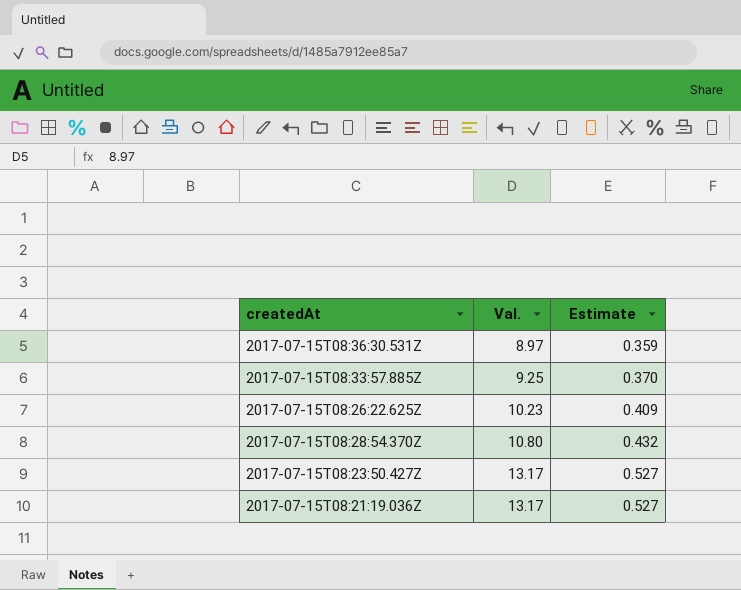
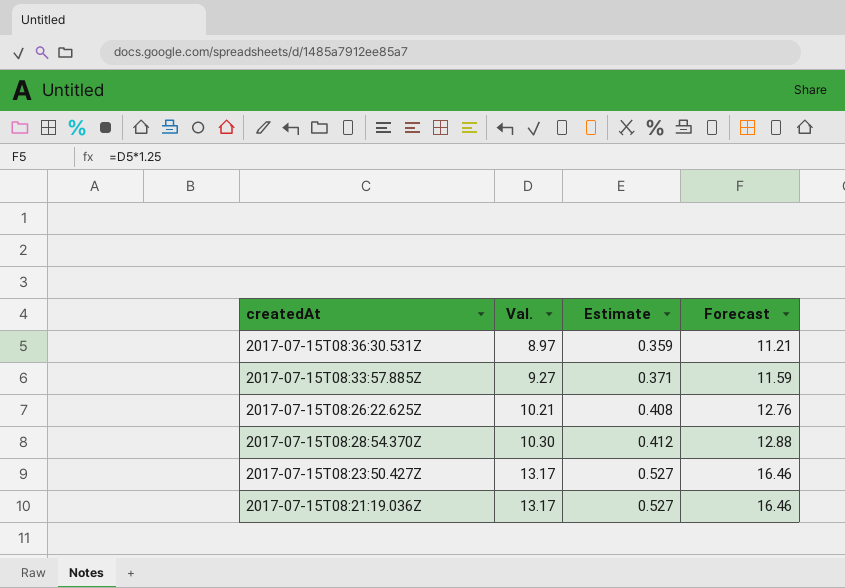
column Forecast | formula: none -> [Val.] * 1.25
2017-07-15T08:33:57.885Z | Val.: 9.25 -> 9.27
2017-07-15T08:33:57.885Z | Estimate: 0.370 -> 0.371
2017-07-15T08:26:22.625Z | Val.: 10.23 -> 10.21
2017-07-15T08:26:22.625Z | Estimate: 0.409 -> 0.408
2017-07-15T08:28:54.370Z | Val.: 10.80 -> 10.30
2017-07-15T08:28:54.370Z | Estimate: 0.432 -> 0.412

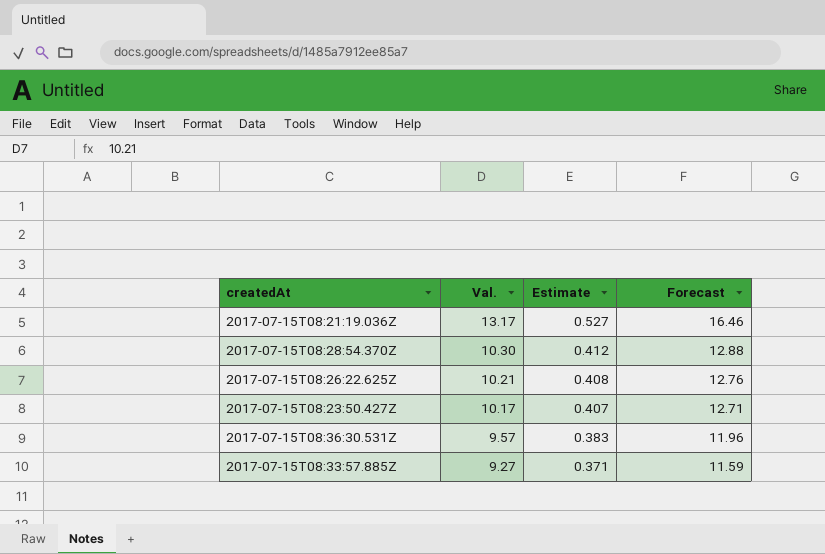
row order: Val. ascending -> Val. descending
2017-07-15T08:23:50.427Z | Val.: 13.17 -> 10.17
2017-07-15T08:23:50.427Z | Estimate: 0.527 -> 0.407
2017-07-15T08:23:50.427Z | Forecast: 16.46 -> 12.71
2017-07-15T08:36:30.531Z | Val.: 8.97 -> 9.57
2017-07-15T08:36:30.531Z | Estimate: 0.359 -> 0.383
2017-07-15T08:36:30.531Z | Forecast: 11.21 -> 11.96

